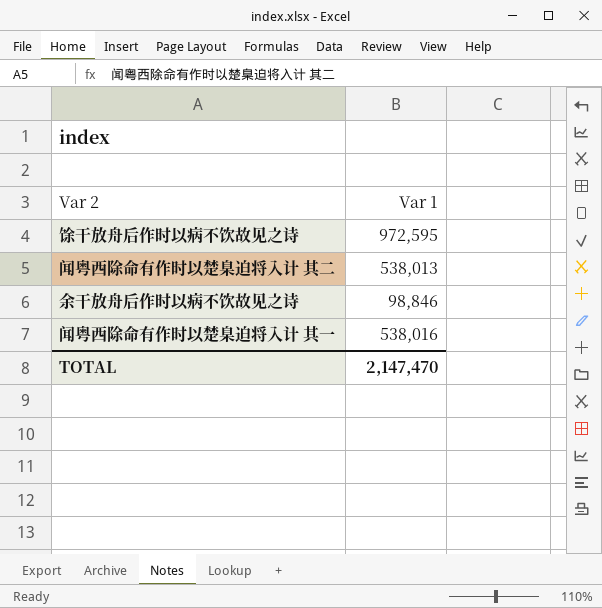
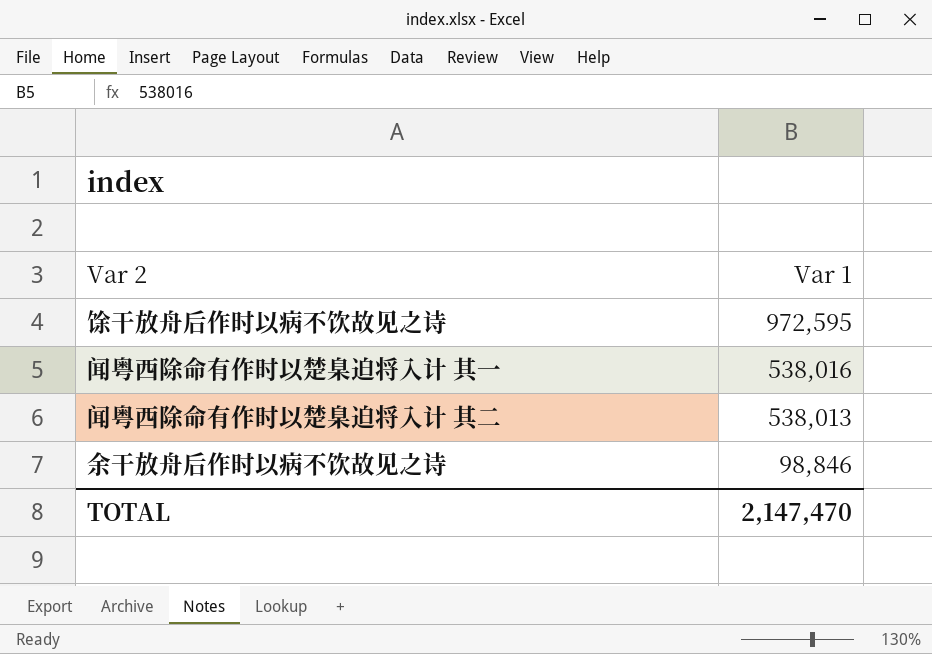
row order: none -> Var 1 descending

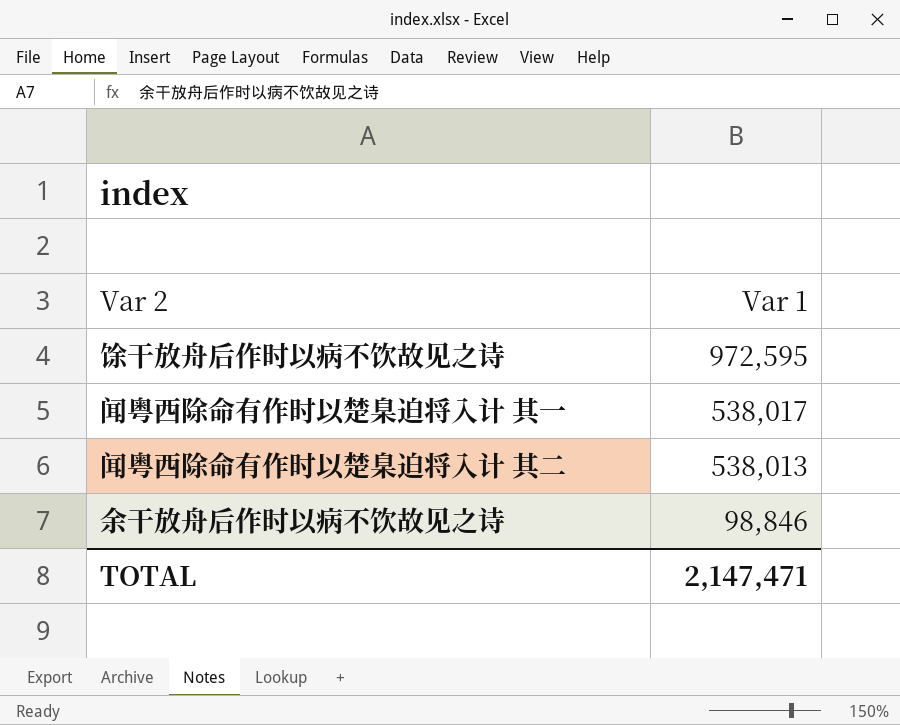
闻粤西除命有作时以楚臬迫将入计 其一 | Var 1: 538,016 -> 538,017
TOTAL | Var 1: 2,147,470 -> 2,147,471

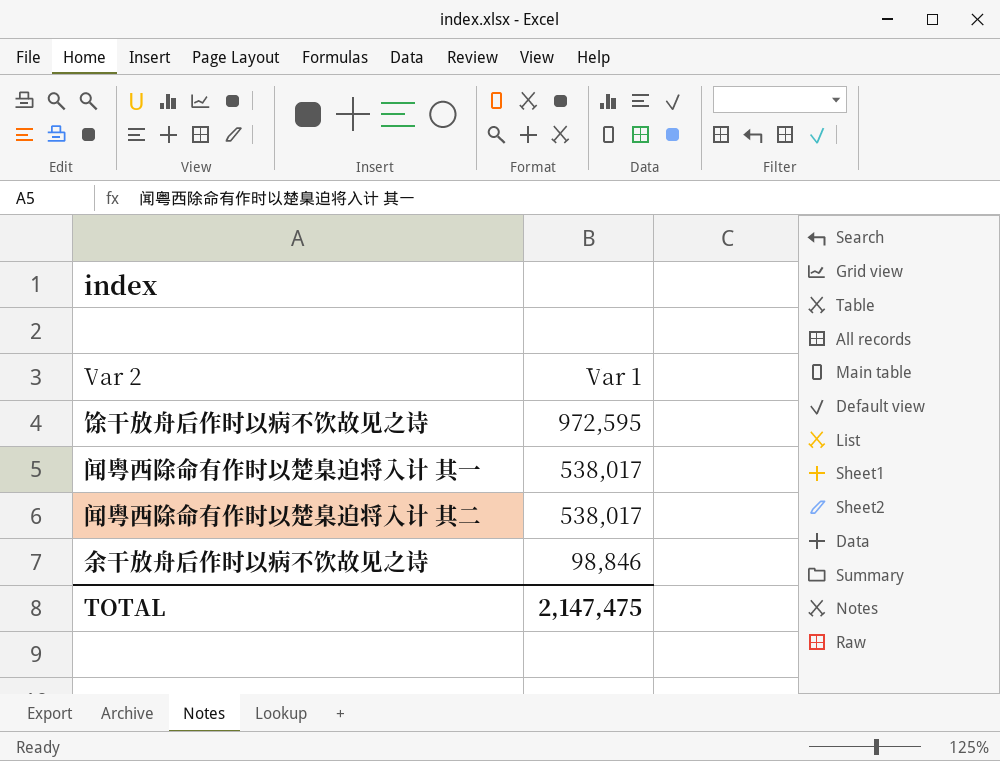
闻粤西除命有作时以楚臬迫将入计 其二 | Var 1: 538,013 -> 538,017
TOTAL | Var 1: 2,147,471 -> 2,147,475

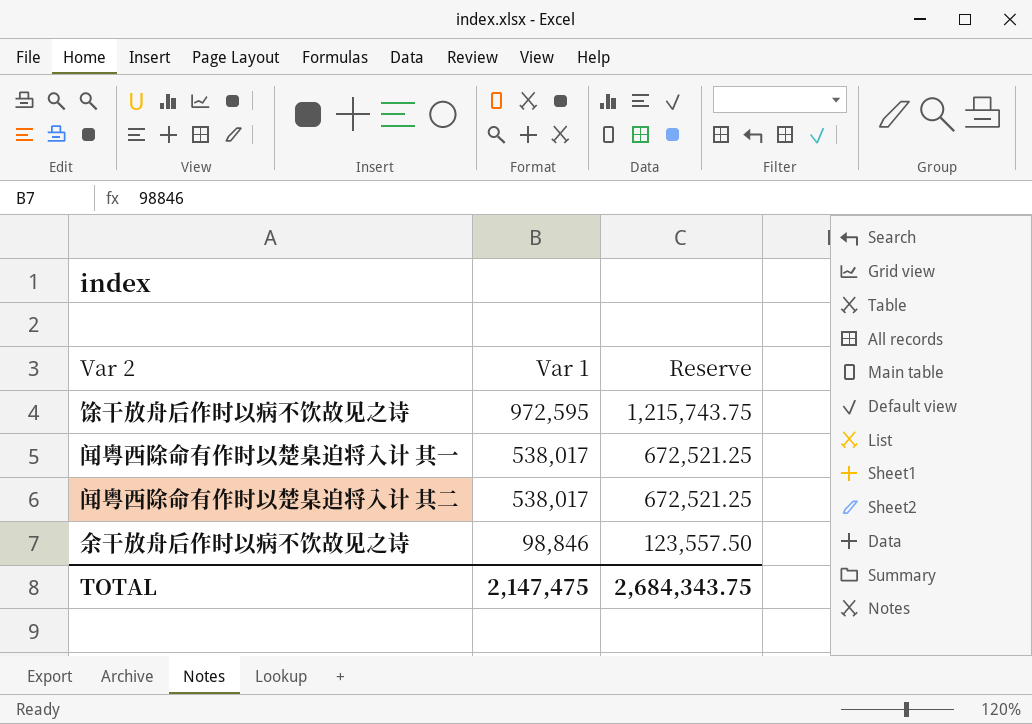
column Reserve | formula: none -> [Var 1] * 1.25

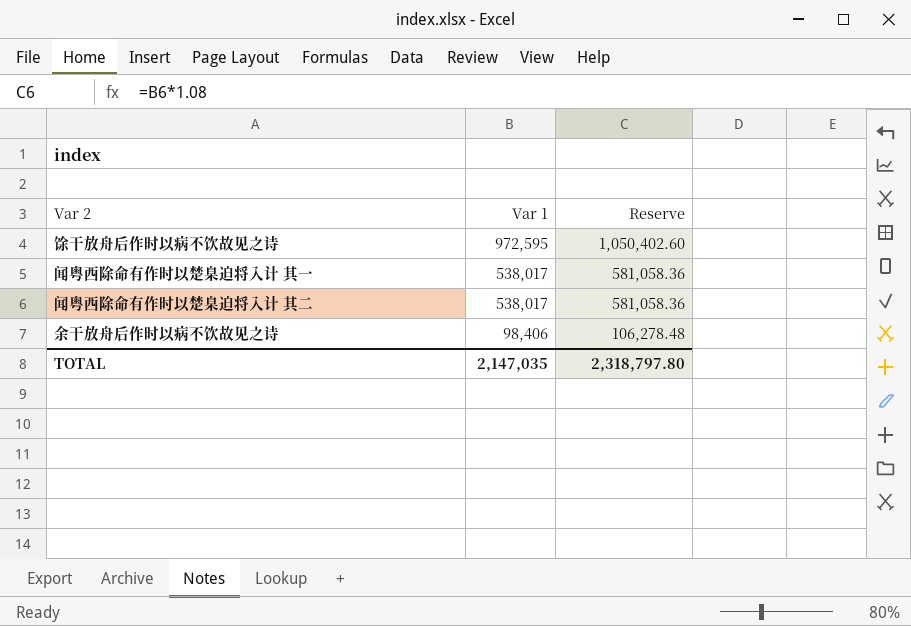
column Reserve | formula: [Var 1] * 1.25 -> [Var 1] * 1.08
余干放舟后作时以病不饮故见之诗 | Var 1: 98,846 -> 98,406
TOTAL | Var 1: 2,147,475 -> 2,147,035
TOTAL | Reserve: 2,684,343.75 -> 2,318,797.80

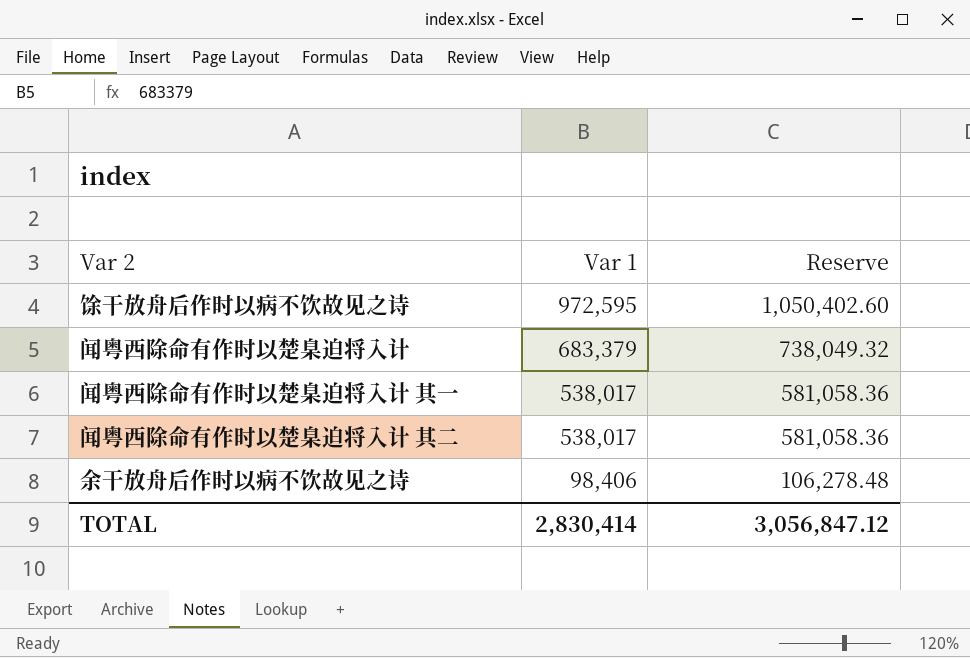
row 闻粤西除命有作时以楚臬迫将入计: none -> 683,379 | 738,049.32
TOTAL | Var 1: 2,147,035 -> 2,830,414
TOTAL | Reserve: 2,318,797.80 -> 3,056,847.12

